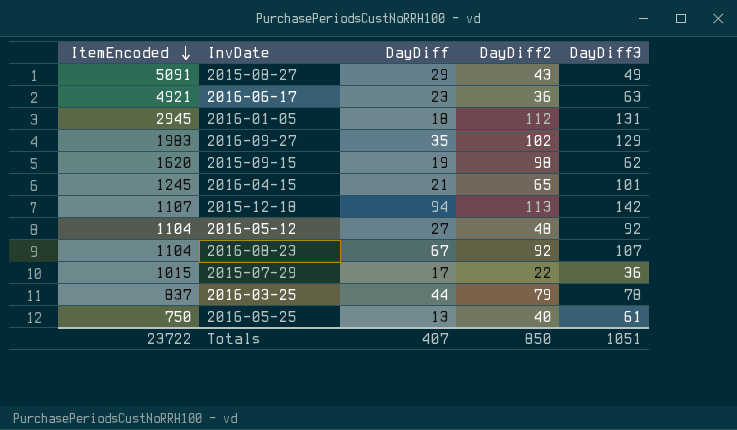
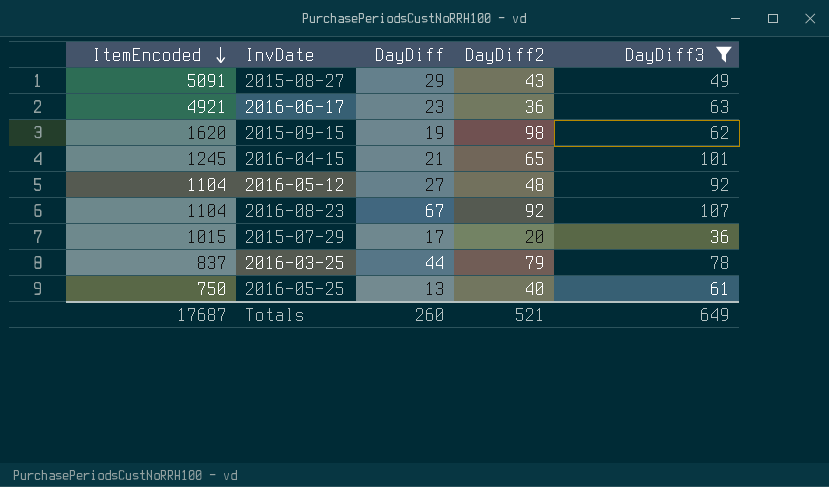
filter: none -> DayDiff3 <= 107
2015-07-29 | DayDiff2: 22 -> 20
Totals | ItemEncoded: 23722 -> 17687
Totals | DayDiff: 407 -> 260
Totals | DayDiff2: 850 -> 521
Totals | DayDiff3: 1051 -> 649

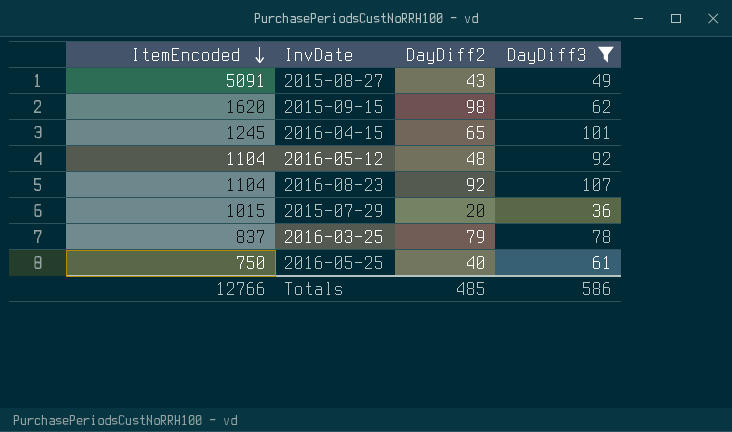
column DayDiff | position: 3 -> none
row 2016-06-17: 4921 | 23 | 36 | 63 -> none
Totals | ItemEncoded: 17687 -> 12766
Totals | DayDiff2: 521 -> 485
Totals | DayDiff3: 649 -> 586

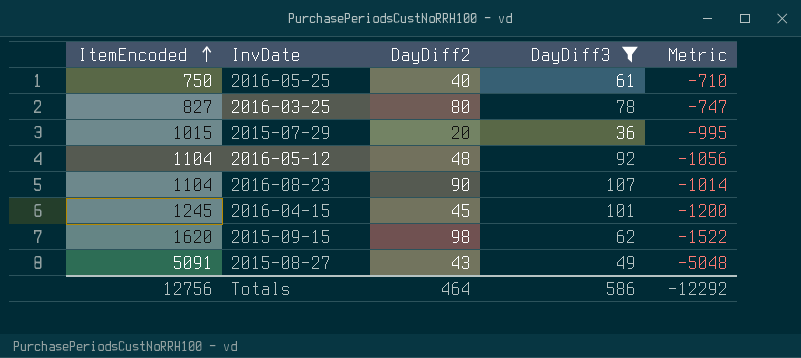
row order: ItemEncoded descending -> ItemEncoded ascending
column Metric | formula: none -> [DayDiff2] - [ItemEncoded]
2016-03-25 | ItemEncoded: 837 -> 827
2016-03-25 | DayDiff2: 79 -> 80
2016-08-23 | DayDiff2: 92 -> 90
2016-04-15 | DayDiff2: 65 -> 45
Totals | ItemEncoded: 12766 -> 12756
Totals | DayDiff2: 485 -> 464

